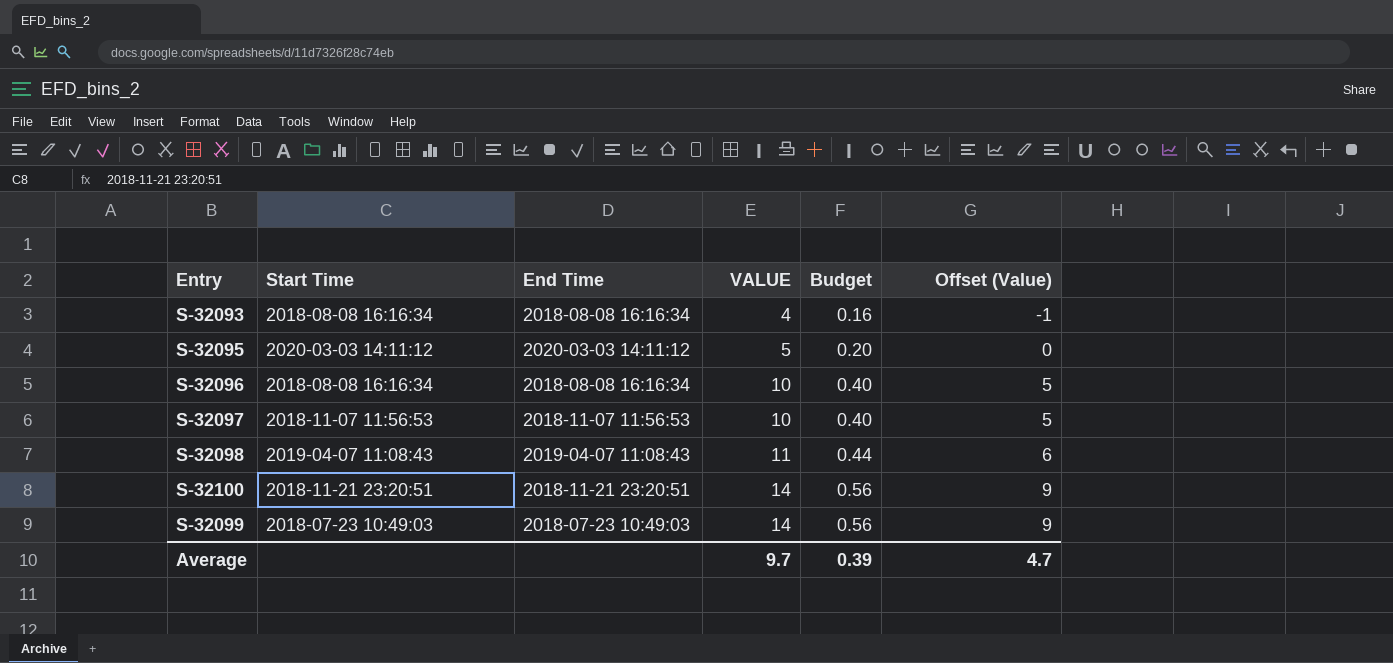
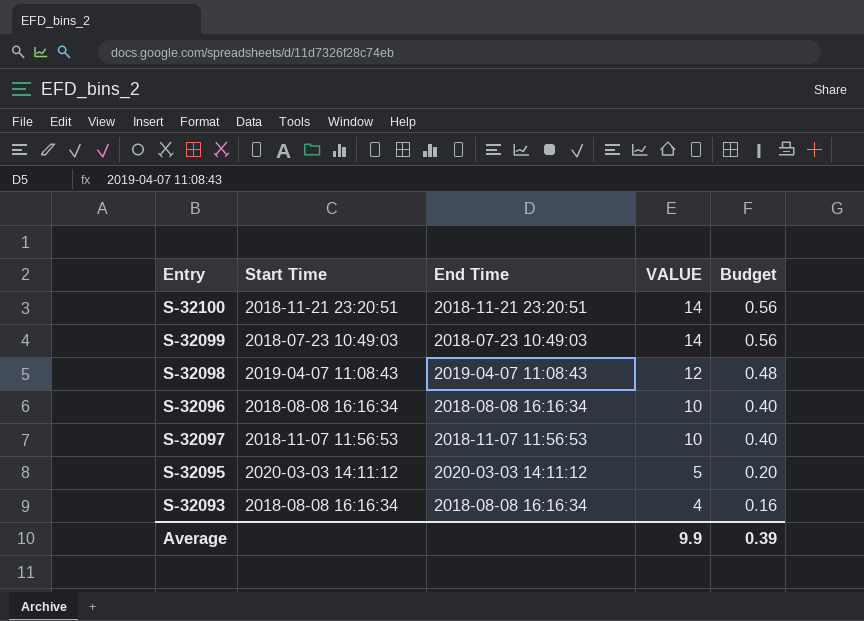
row order: VALUE ascending -> VALUE descending
column Offset (Value) | formula: [VALUE] - 5 -> none
S-32098 | VALUE: 11 -> 12
S-32098 | Budget: 0.44 -> 0.48
Average | VALUE: 9.7 -> 9.9

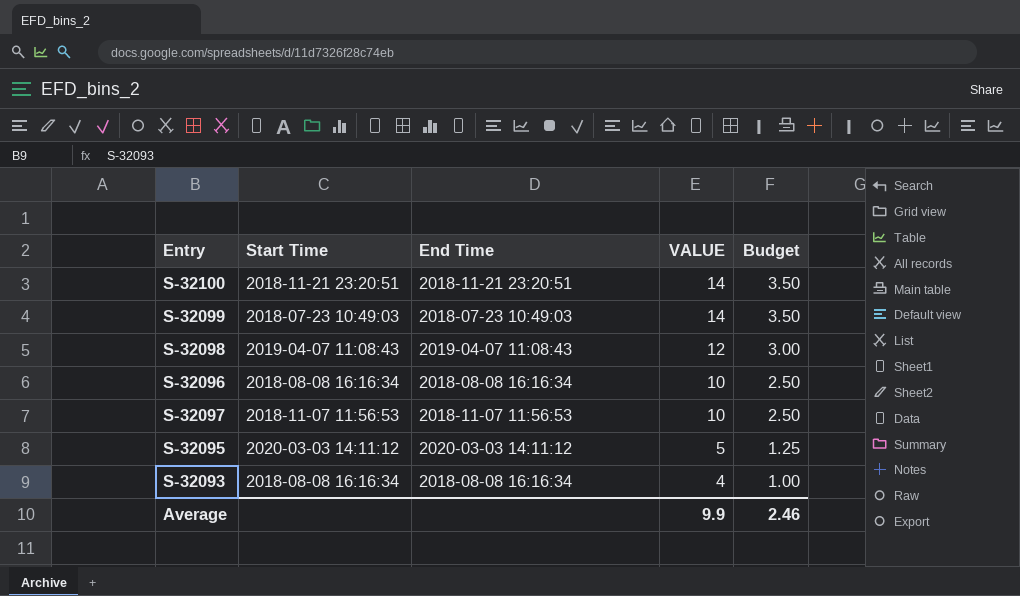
column Budget | formula: [VALUE] * 0.04 -> [VALUE] * 0.25
Average | Budget: 0.39 -> 2.46

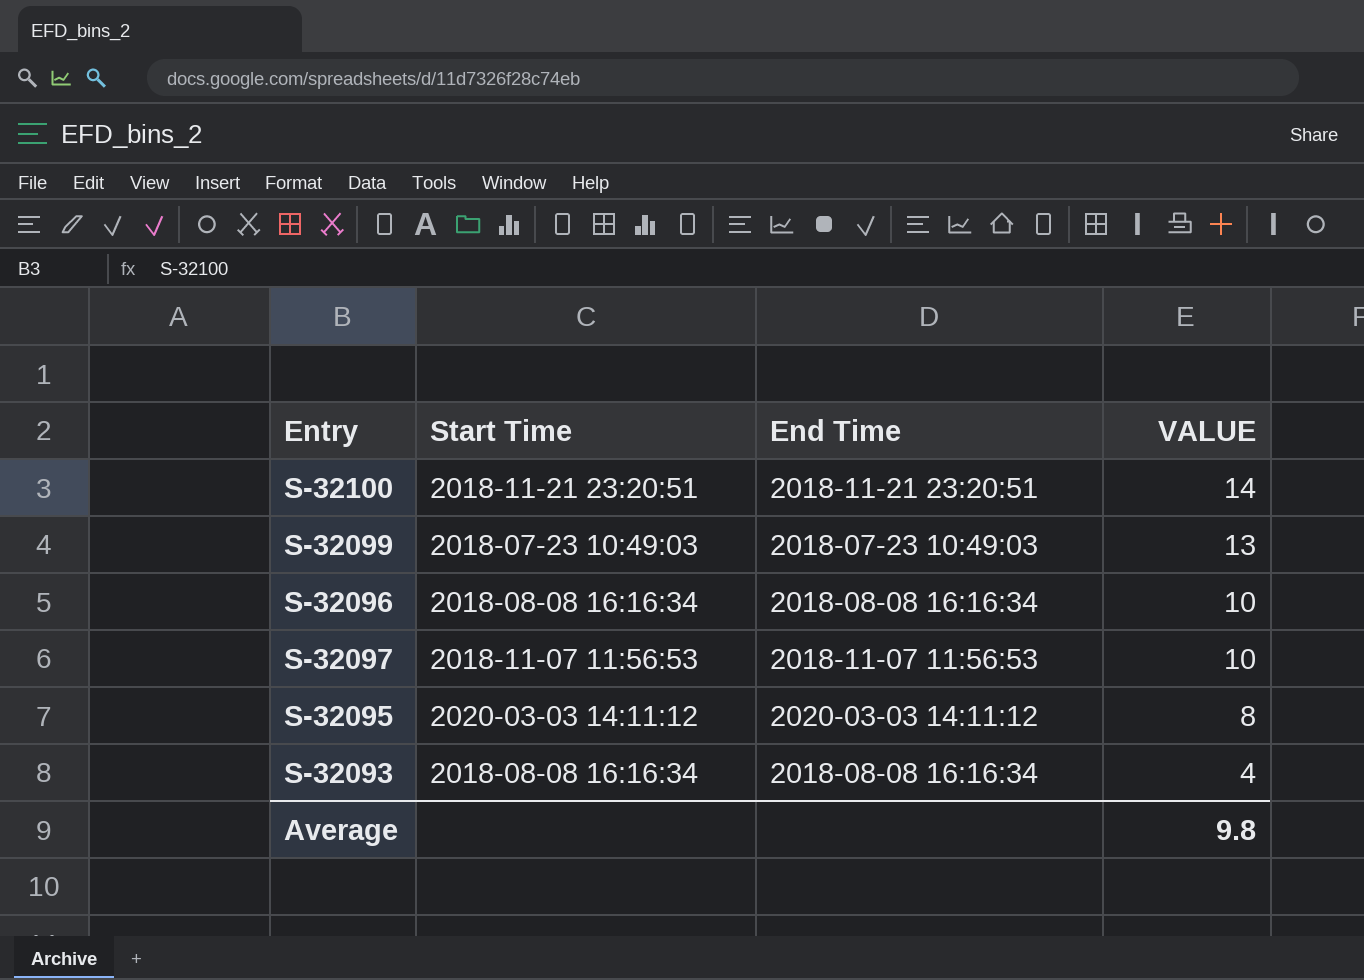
column Budget | formula: [VALUE] * 0.25 -> none
row S-32098: 2019-04-07 11:08:43 | 2019-04-07 11:08:43 | 12 | 3.00 -> none
S-32099 | VALUE: 14 -> 13
S-32095 | VALUE: 5 -> 8
Average | VALUE: 9.9 -> 9.8

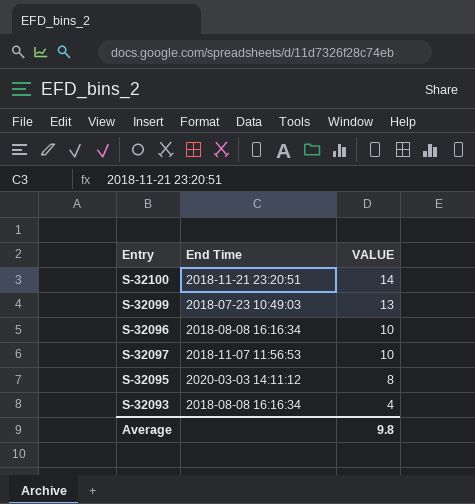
column Start Time | position: 2 -> none

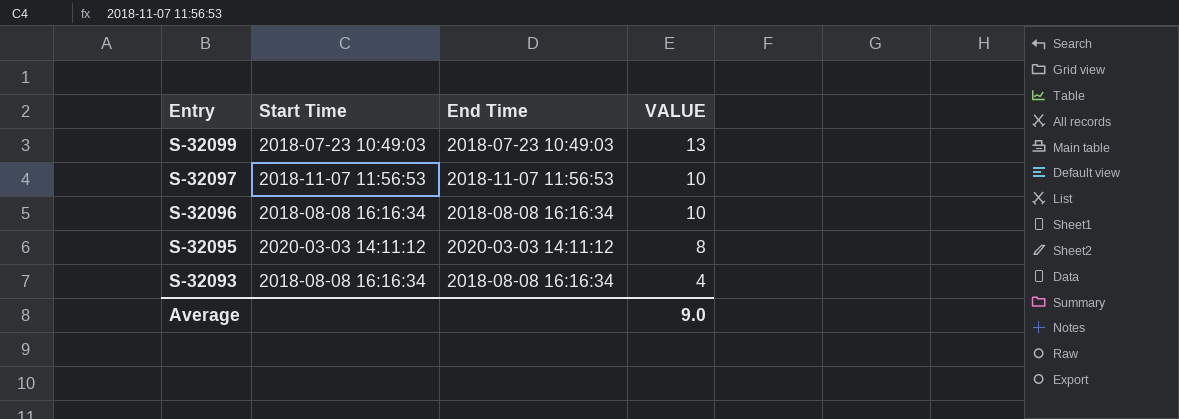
row order: VALUE descending -> Entry descending
column Start Time | position: none -> 2
row S-32100: 2018-11-21 23:20:51 | 14 -> none
Average | VALUE: 9.8 -> 9.0

